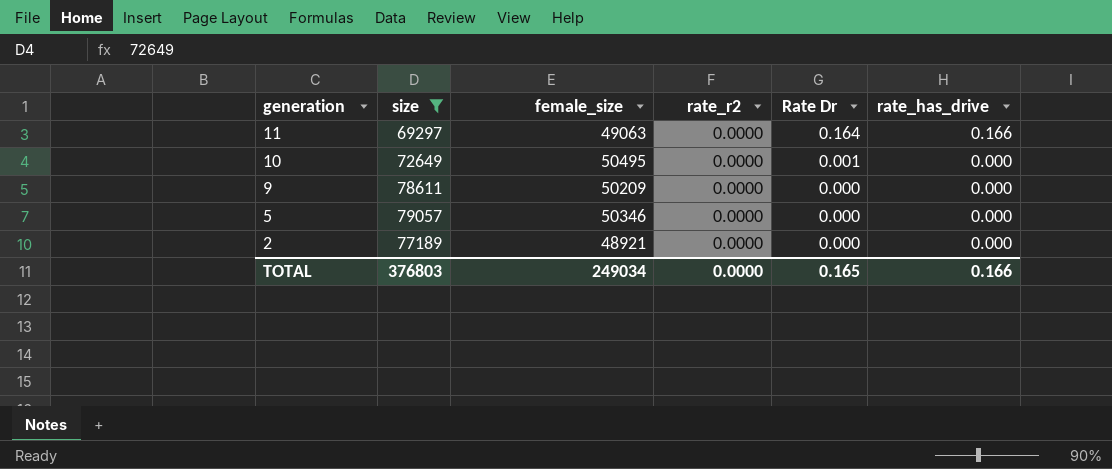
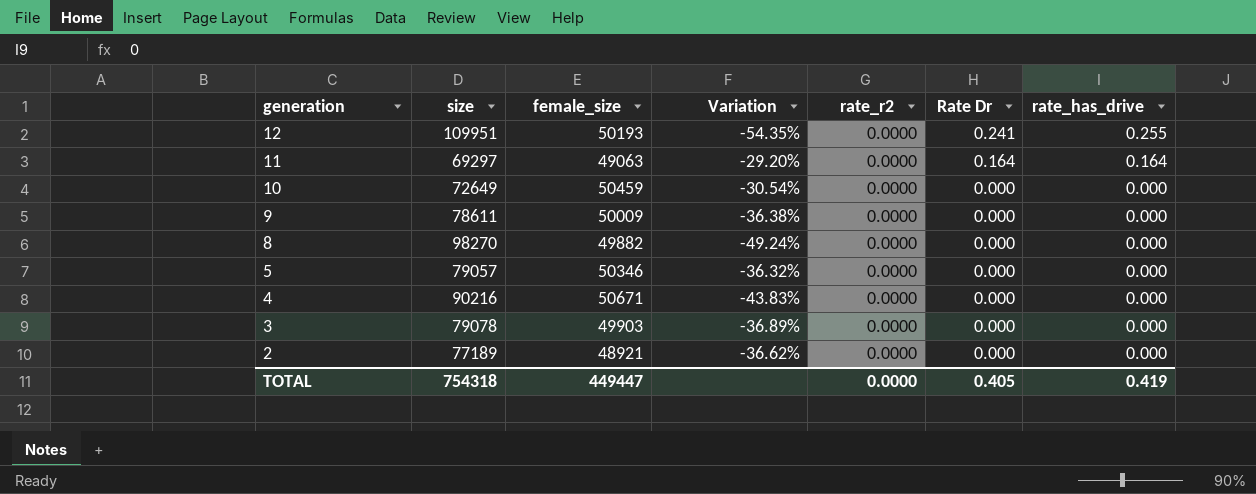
filter: size <= 79057 -> none
column Variation | formula: none -> ([female_size] - [size]) / [size]
11 | rate_has_drive: 0.166 -> 0.164
10 | female_size: 50495 -> 50459
10 | Rate Dr: 0.001 -> 0.000
9 | female_size: 50209 -> 50009
TOTAL | size: 376803 -> 754318
TOTAL | female_size: 249034 -> 449447
TOTAL | Rate Dr: 0.165 -> 0.405
TOTAL | rate_has_drive: 0.166 -> 0.419

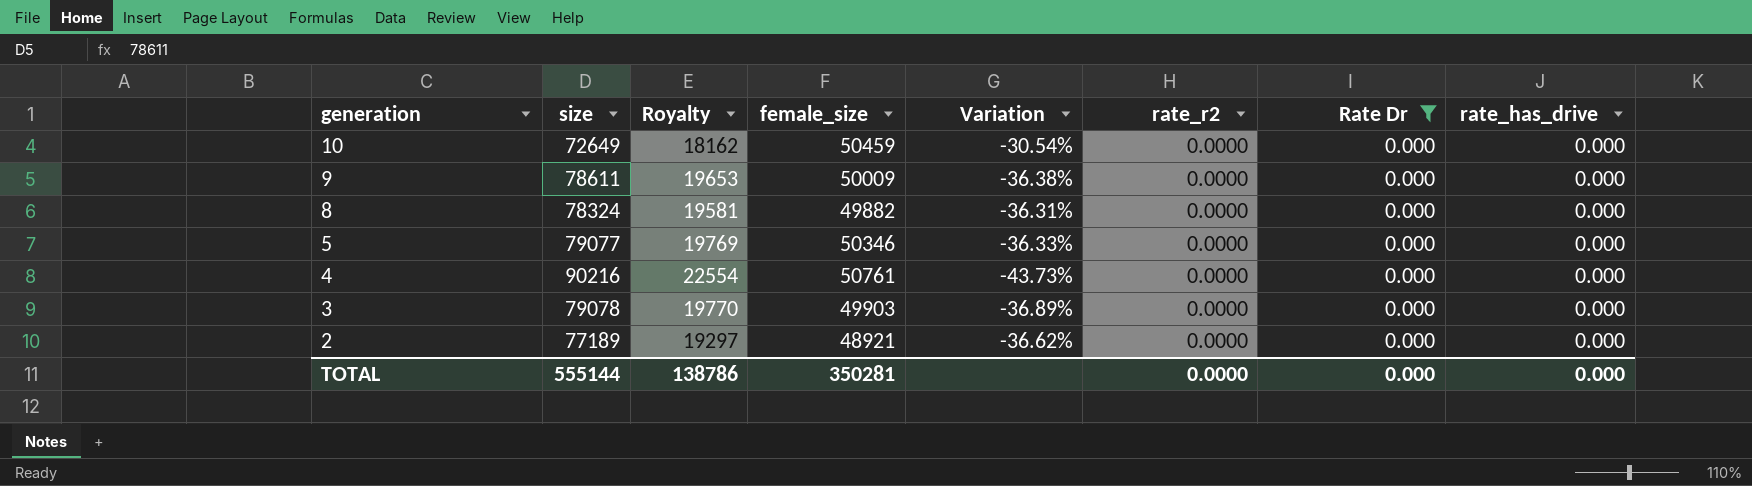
filter: none -> Rate Dr = 0.000
column Royalty | formula: none -> [size] * 0.25
8 | size: 98270 -> 78324
8 | Variation: -49.24% -> -36.31%
5 | size: 79057 -> 79077
5 | Variation: -36.32% -> -36.33%
4 | female_size: 50671 -> 50761
4 | Variation: -43.83% -> -43.73%
TOTAL | size: 754318 -> 555144
TOTAL | female_size: 449447 -> 350281
TOTAL | Rate Dr: 0.405 -> 0.000
TOTAL | rate_has_drive: 0.419 -> 0.000

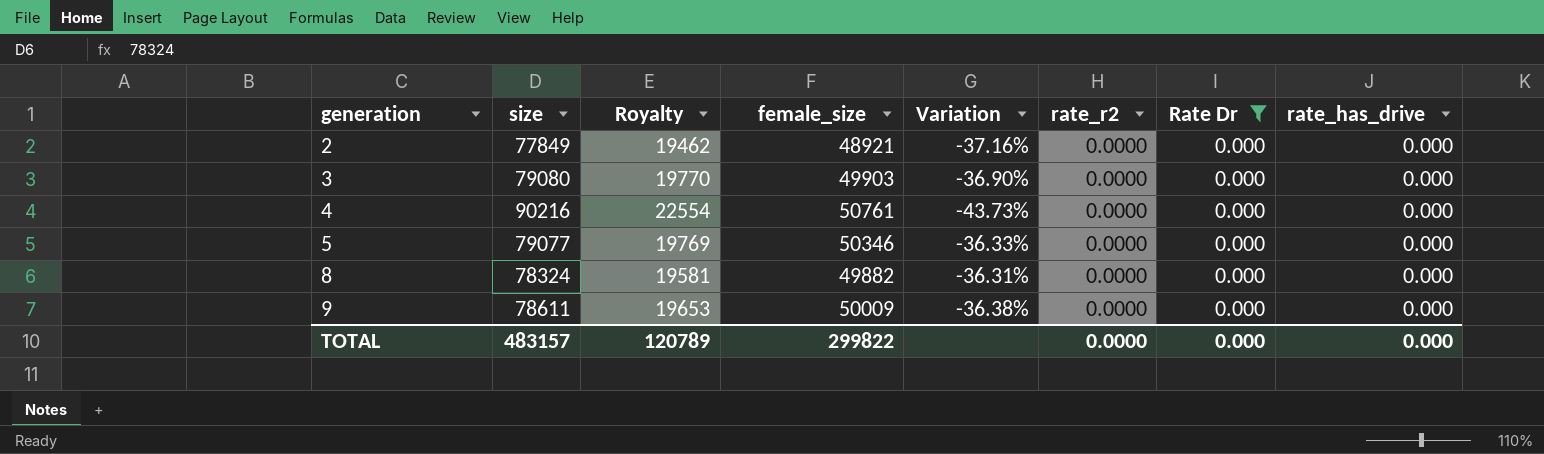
row order: generation descending -> generation ascending
row 10: 72649 | 18162 | 50459 | -30.54% | 0.0000 | 0.000 | 0.000 -> none
2 | size: 77189 -> 77849
2 | Royalty: 19297 -> 19462
2 | Variation: -36.62% -> -37.16%
3 | size: 79078 -> 79080
3 | Variation: -36.89% -> -36.90%
TOTAL | size: 555144 -> 483157
TOTAL | Royalty: 138786 -> 120789
TOTAL | female_size: 350281 -> 299822

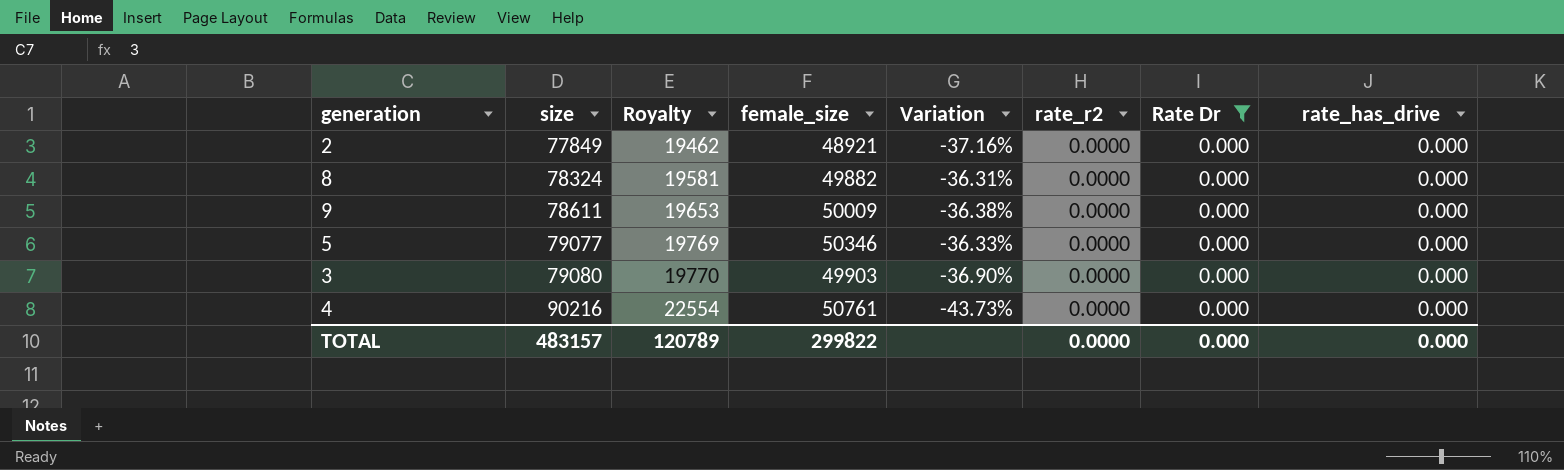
row order: generation ascending -> size ascending

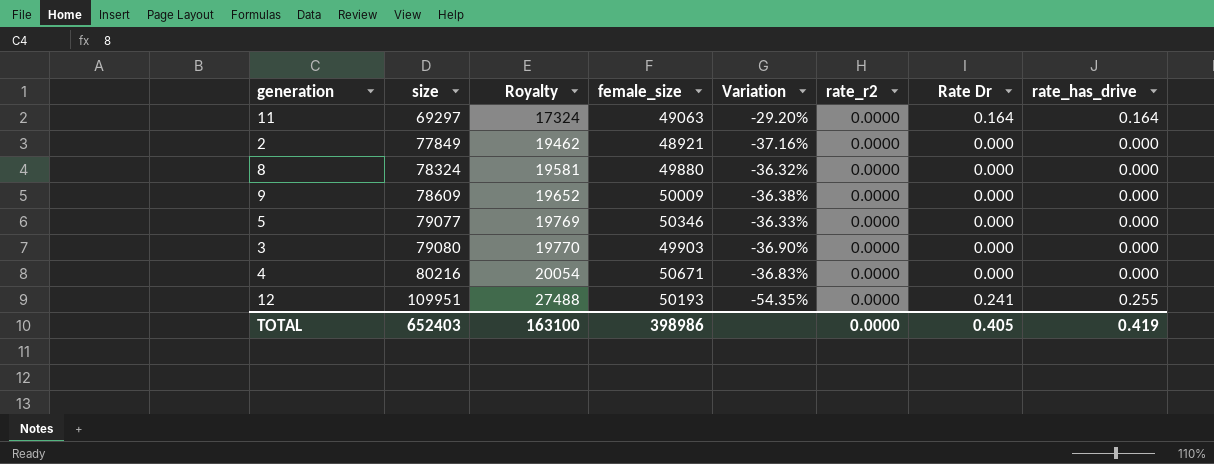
filter: Rate Dr = 0.000 -> none
8 | female_size: 49882 -> 49880
8 | Variation: -36.31% -> -36.32%
9 | size: 78611 -> 78609
9 | Royalty: 19653 -> 19652
4 | size: 90216 -> 80216
4 | Royalty: 22554 -> 20054
4 | female_size: 50761 -> 50671
4 | Variation: -43.73% -> -36.83%
TOTAL | size: 483157 -> 652403
TOTAL | Royalty: 120789 -> 163100
TOTAL | female_size: 299822 -> 398986
TOTAL | Rate Dr: 0.000 -> 0.405
TOTAL | rate_has_drive: 0.000 -> 0.419

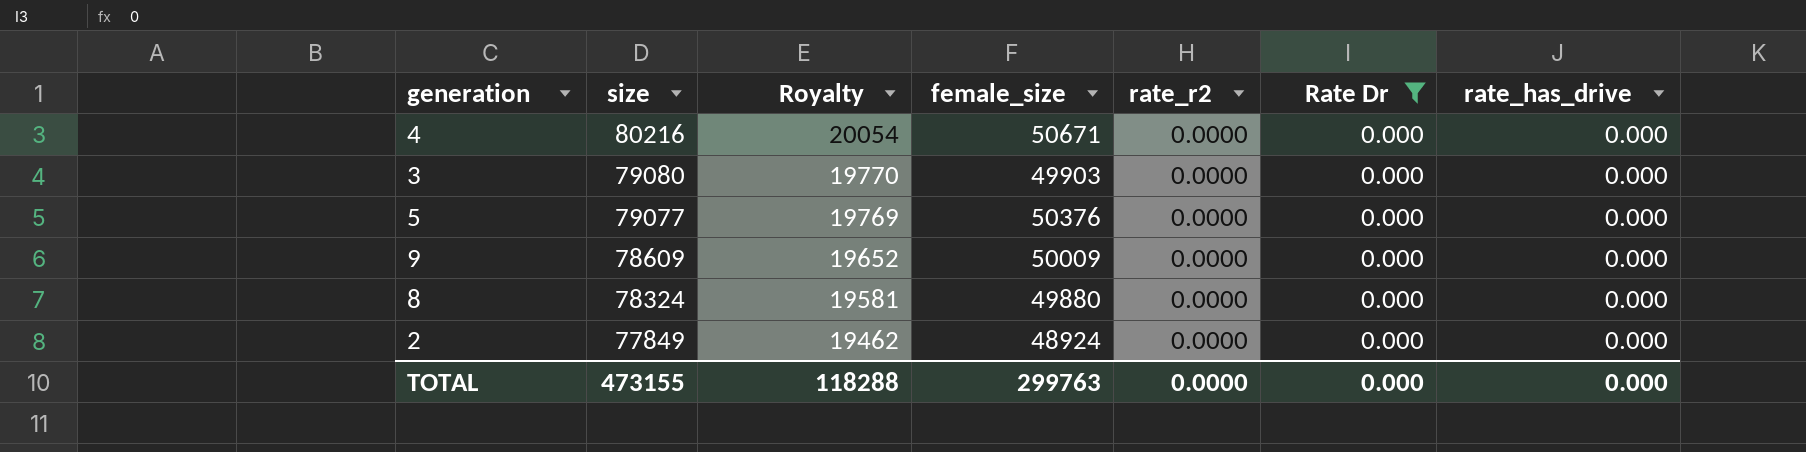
filter: none -> Rate Dr = 0.000
row order: size ascending -> size descending
column Variation | formula: ([female_size] - [size]) / [size] -> none
5 | female_size: 50346 -> 50376
2 | female_size: 48921 -> 48924
TOTAL | size: 652403 -> 473155
TOTAL | Royalty: 163100 -> 118288
TOTAL | female_size: 398986 -> 299763
TOTAL | Rate Dr: 0.405 -> 0.000
TOTAL | rate_has_drive: 0.419 -> 0.000

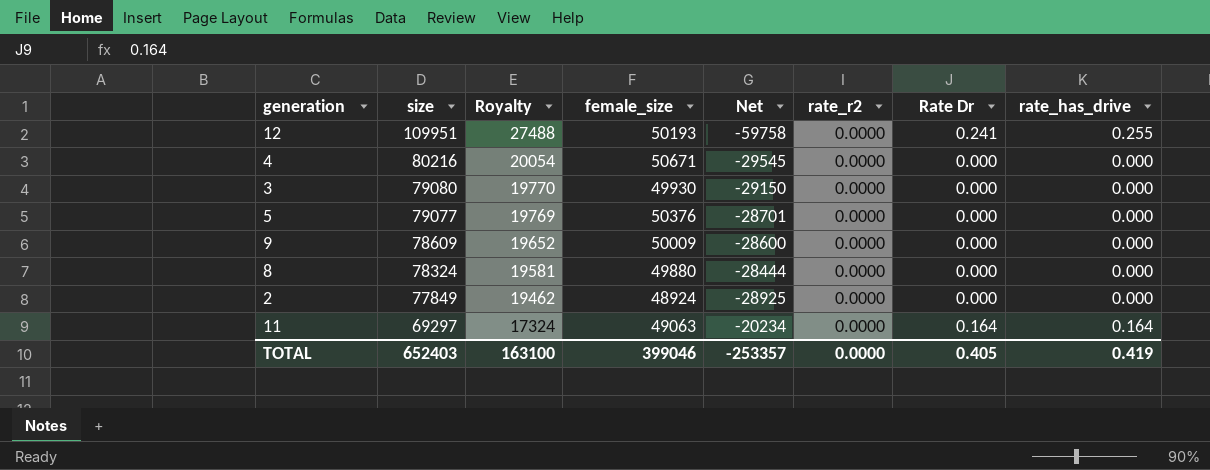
filter: Rate Dr = 0.000 -> none
column Net | formula: none -> [female_size] - [size]
3 | female_size: 49903 -> 49930
TOTAL | size: 473155 -> 652403
TOTAL | Royalty: 118288 -> 163100
TOTAL | female_size: 299763 -> 399046
TOTAL | Rate Dr: 0.000 -> 0.405
TOTAL | rate_has_drive: 0.000 -> 0.419

